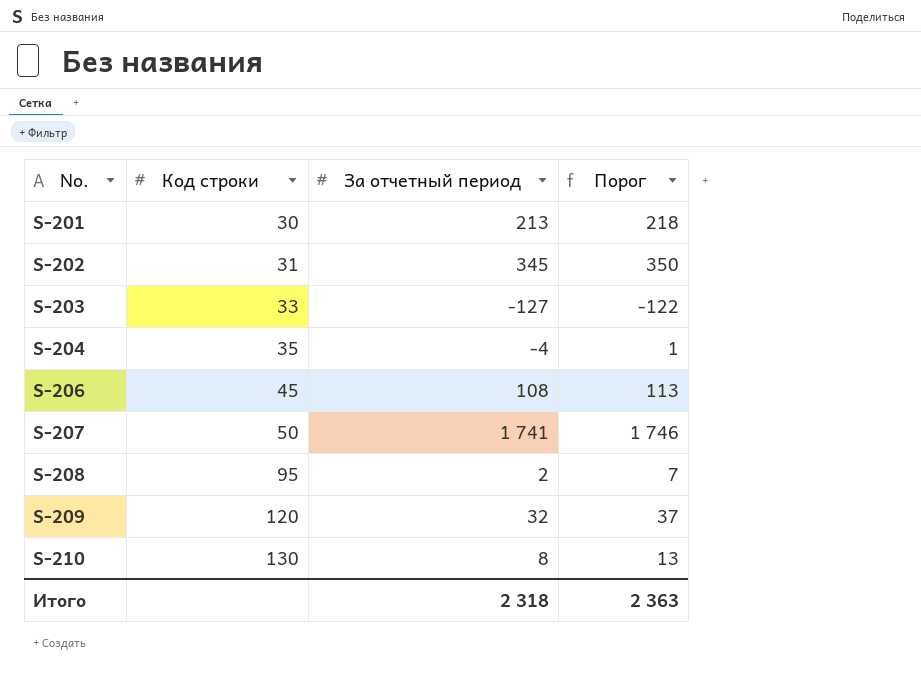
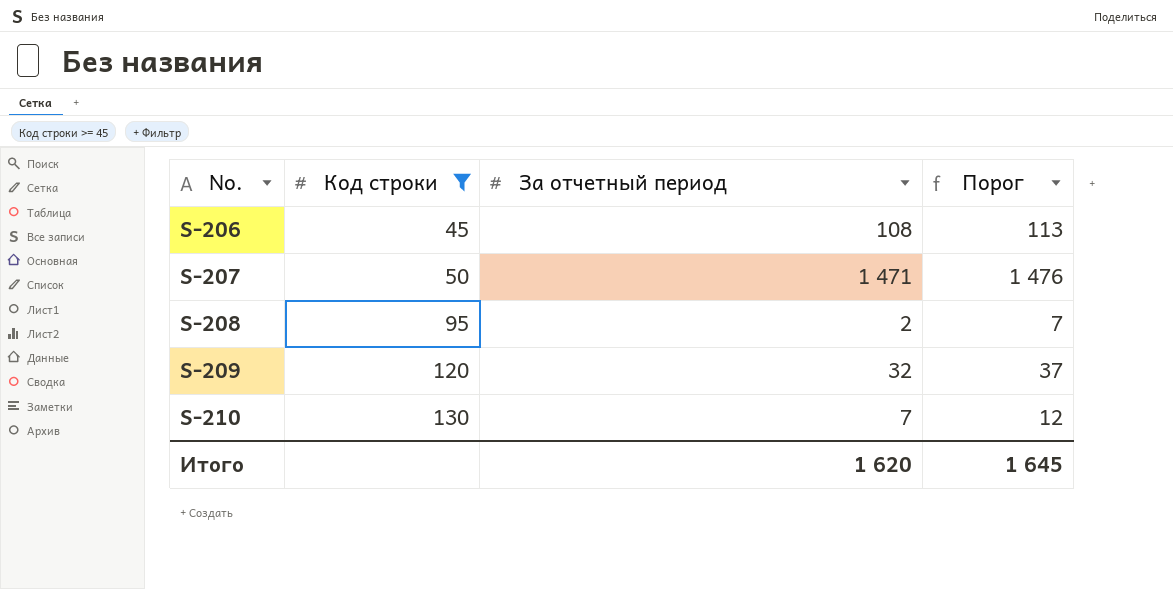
filter: none -> Код строки >= 45
S-207 | За отчетный период: 1 741 -> 1 471
S-207 | Порог: 1 746 -> 1 476
S-210 | За отчетный период: 8 -> 7
S-210 | Порог: 13 -> 12
Итого | За отчетный период: 2 318 -> 1 620
Итого | Порог: 2 363 -> 1 645

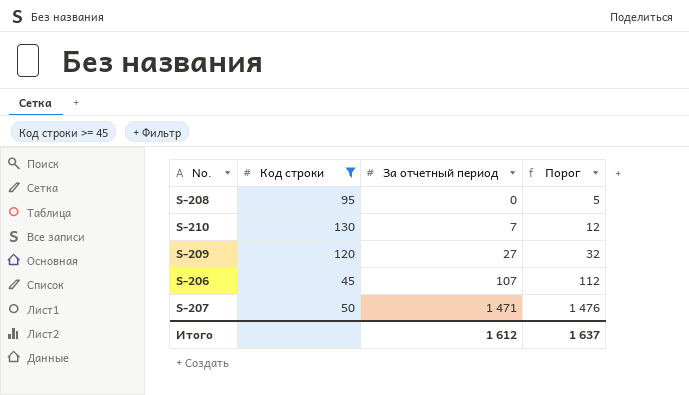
row order: No. ascending -> За отчетный период ascending
S-208 | За отчетный период: 2 -> 0
S-208 | Порог: 7 -> 5
S-209 | За отчетный период: 32 -> 27
S-209 | Порог: 37 -> 32
S-206 | За отчетный период: 108 -> 107
S-206 | Порог: 113 -> 112
Итого | За отчетный период: 1 620 -> 1 612
Итого | Порог: 1 645 -> 1 637

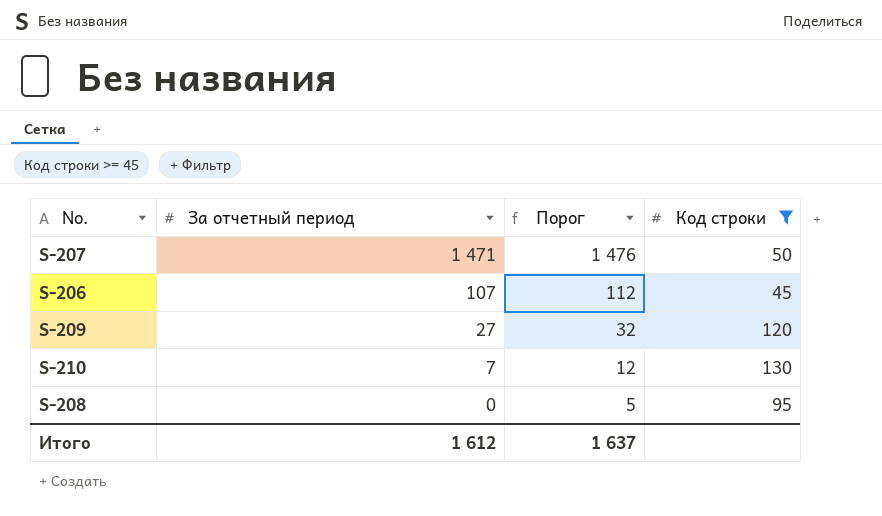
row order: За отчетный период ascending -> За отчетный период descending
column Код строки | position: 2 -> 4

